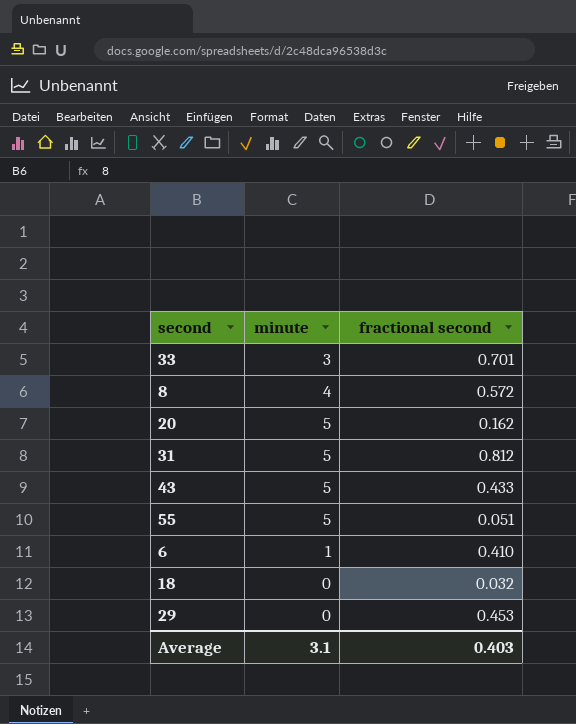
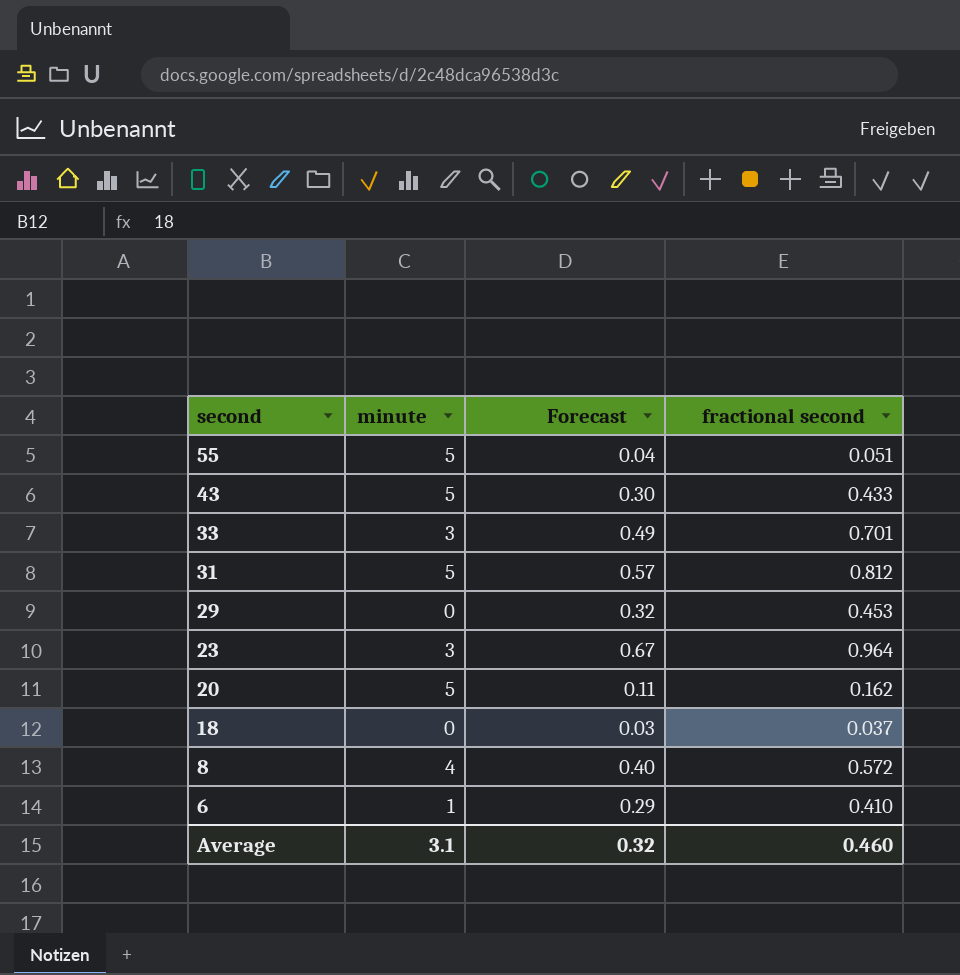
row order: none -> second descending
column Forecast | formula: none -> [fractional second] * 0.7
row 23: none -> 3 | 0.67 | 0.964
18 | fractional second: 0.032 -> 0.037
Average | fractional second: 0.403 -> 0.460

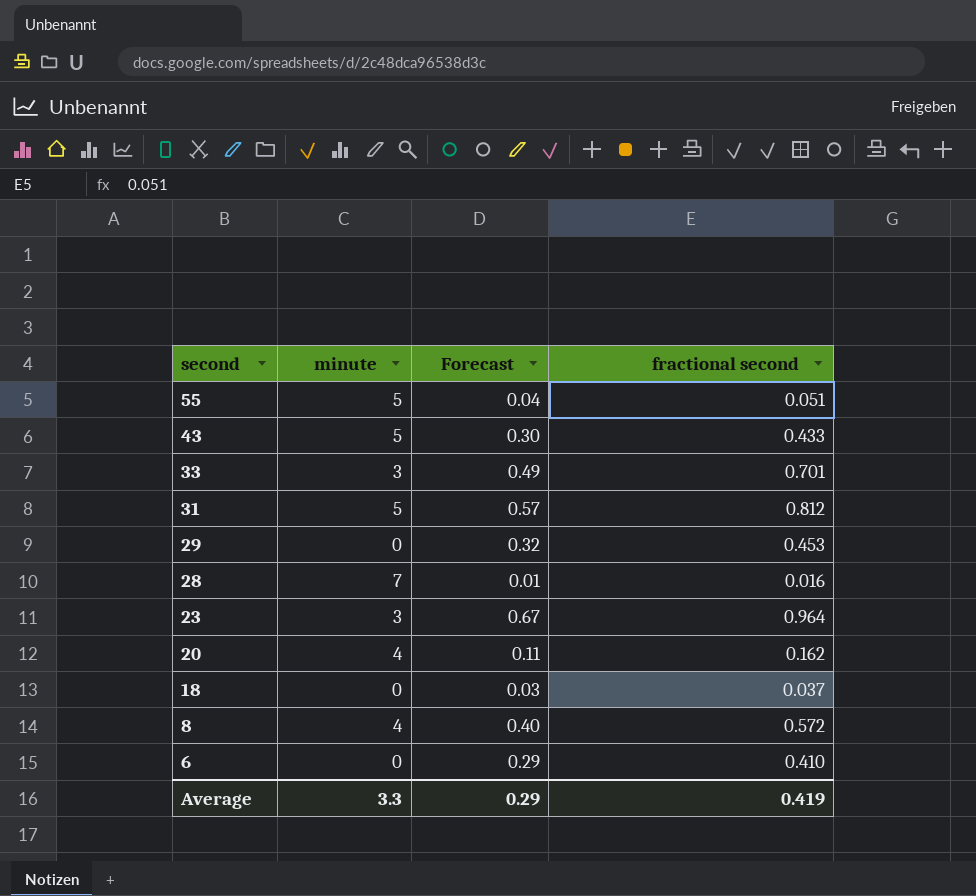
row 28: none -> 7 | 0.01 | 0.016
20 | minute: 5 -> 4
6 | minute: 1 -> 0
Average | minute: 3.1 -> 3.3
Average | Forecast: 0.32 -> 0.29
Average | fractional second: 0.460 -> 0.419

